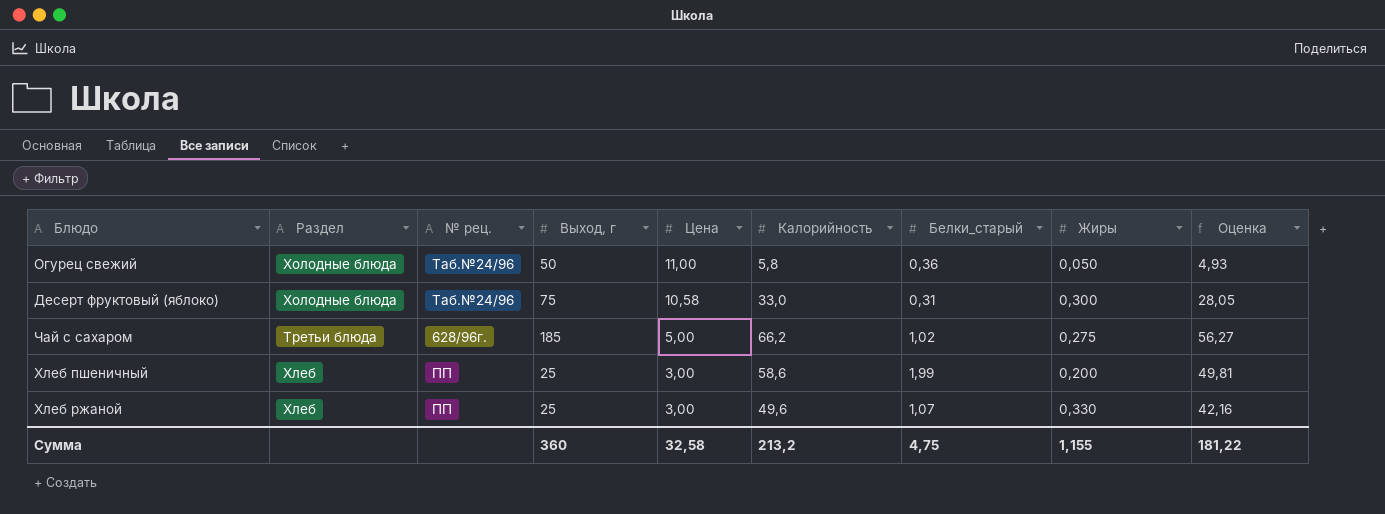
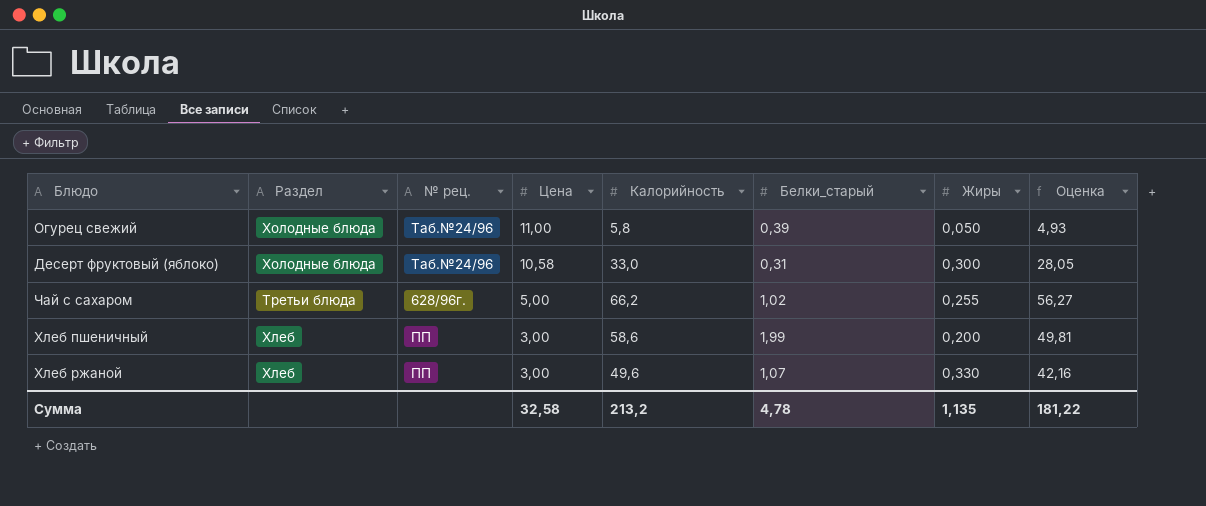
column Выход, г | position: 4 -> none
Огурец свежий | Белки_старый: 0,36 -> 0,39
Чай с сахаром | Жиры: 0,275 -> 0,255
Сумма | Белки_старый: 4,75 -> 4,78
Сумма | Жиры: 1,155 -> 1,135

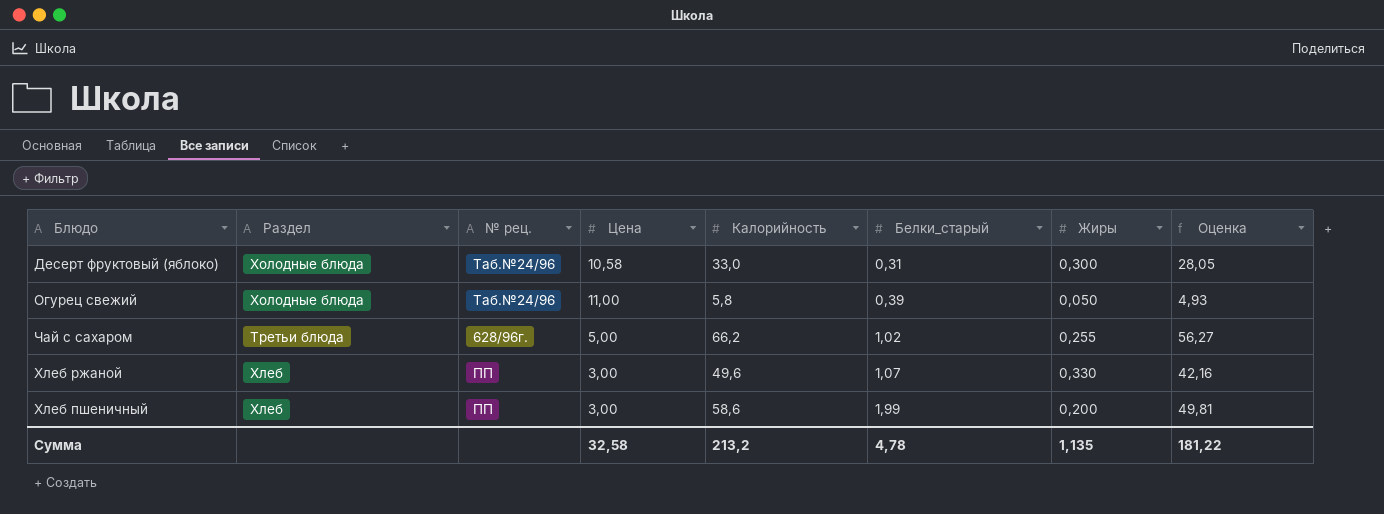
row order: Цена descending -> Белки_старый ascending

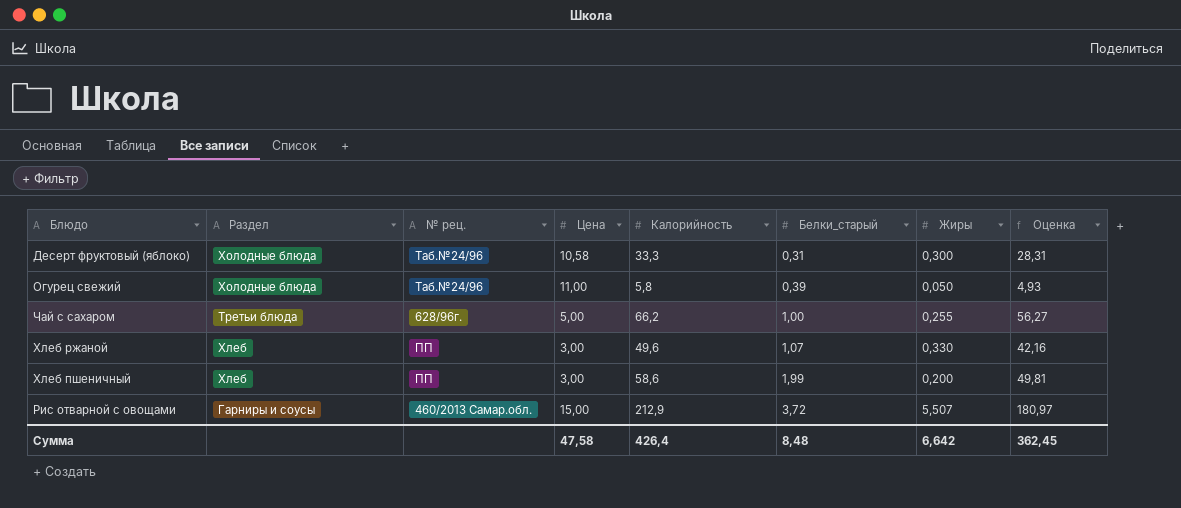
Десерт фруктовый (яблоко) | Калорийность: 33,0 -> 33,3
Десерт фруктовый (яблоко) | Оценка: 28,05 -> 28,31
Чай с сахаром | Белки_старый: 1,02 -> 1,00
row Рис отварной с овощами: none -> Гарниры и соусы | 460/2013 Самар.обл. | 15,00 | 212,9 | 3,72 | 5,507 | 180,97
Сумма | Цена: 32,58 -> 47,58
Сумма | Калорийность: 213,2 -> 426,4
Сумма | Белки_старый: 4,78 -> 8,48
Сумма | Жиры: 1,135 -> 6,642
Сумма | Оценка: 181,22 -> 362,45

